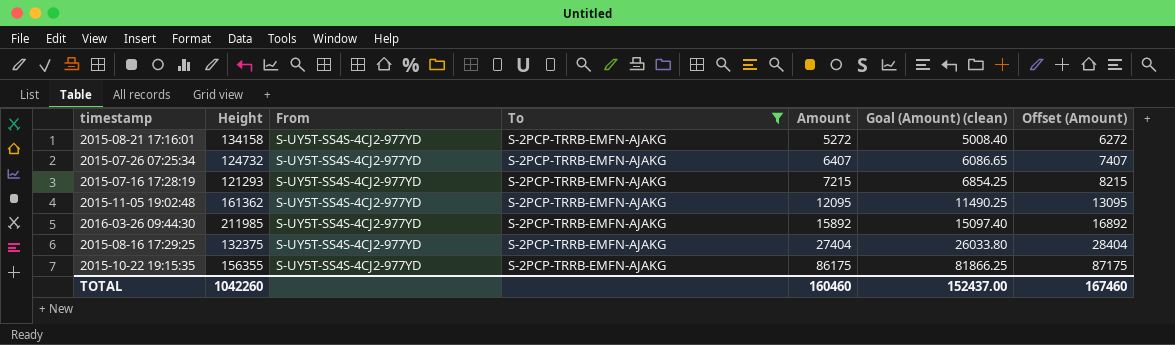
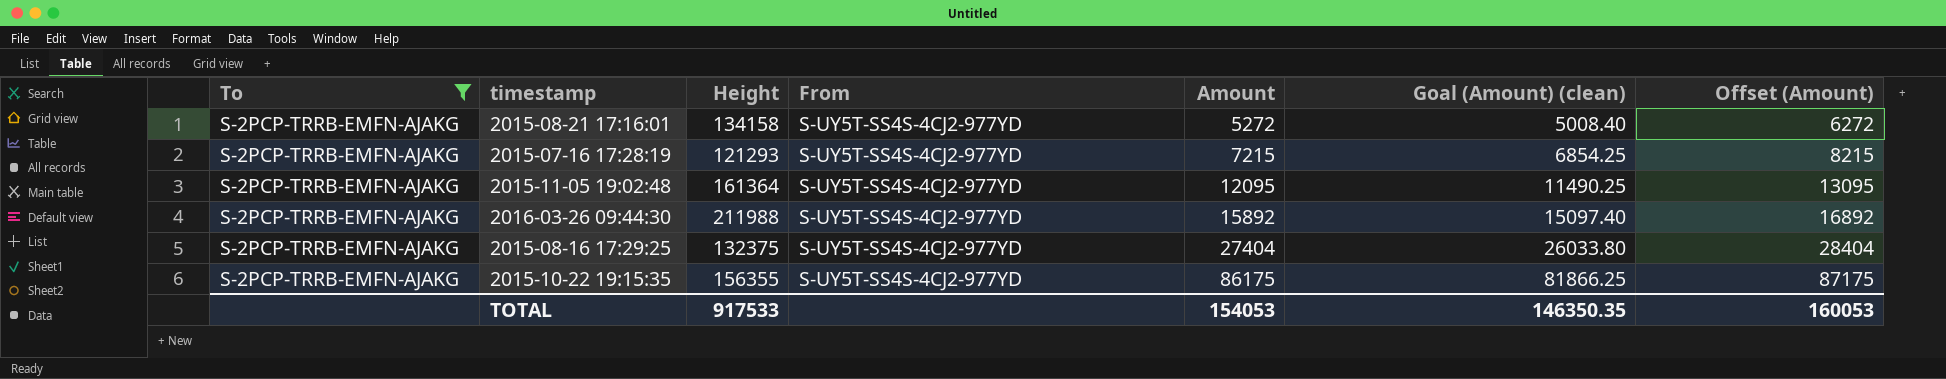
column To | position: 4 -> 1
row 2015-07-26 07:25:34: 124732 | S-UY5T-SS4S-4CJ2-977YD | S-2PCP-TRRB-EMFN-AJAKG | 6407 | 6086.65 | 7407 -> none
2015-11-05 19:02:48 | Height: 161362 -> 161364
2016-03-26 09:44:30 | Height: 211985 -> 211988
TOTAL | Height: 1042260 -> 917533
TOTAL | Amount: 160460 -> 154053
TOTAL | Goal (Amount) (clean): 152437.00 -> 146350.35
TOTAL | Offset (Amount): 167460 -> 160053

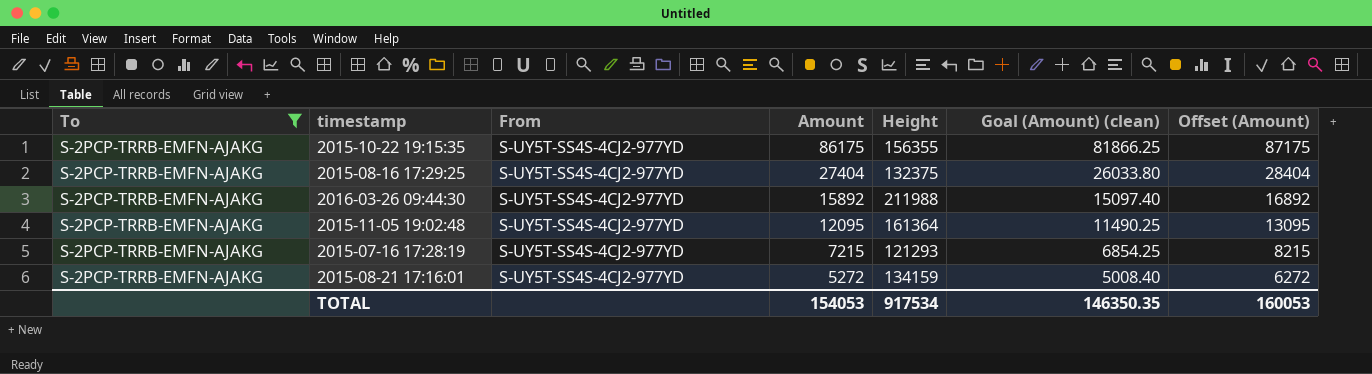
row order: Amount ascending -> Amount descending
column Height | position: 3 -> 5
2015-08-21 17:16:01 | Height: 134158 -> 134159
TOTAL | Height: 917533 -> 917534

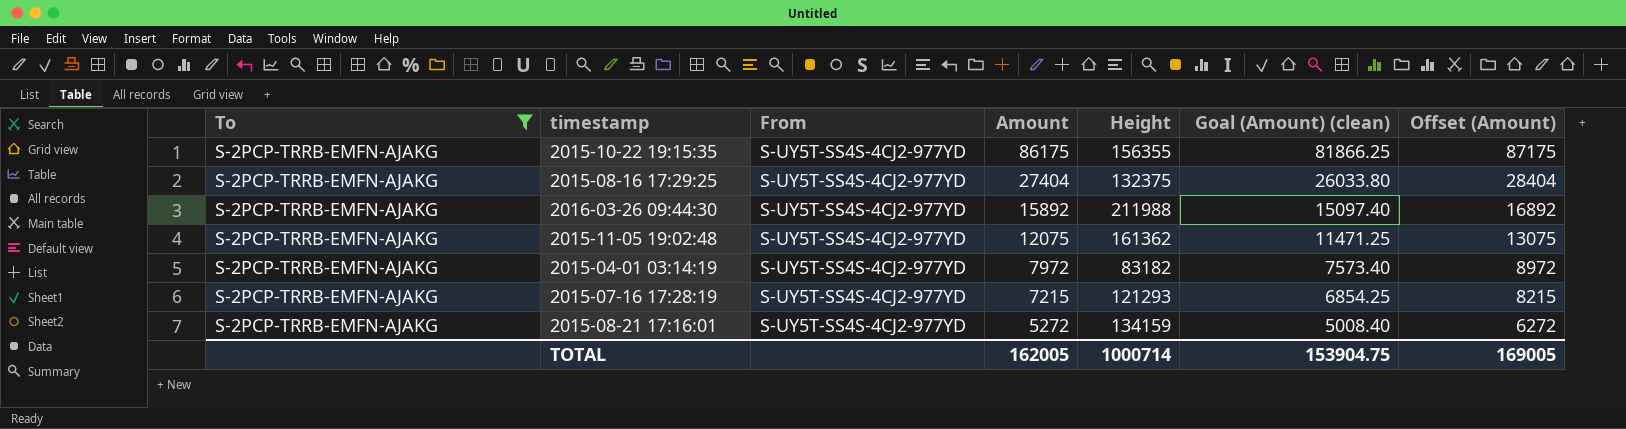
2015-11-05 19:02:48 | Amount: 12095 -> 12075
2015-11-05 19:02:48 | Height: 161364 -> 161362
2015-11-05 19:02:48 | Goal (Amount) (clean): 11490.25 -> 11471.25
2015-11-05 19:02:48 | Offset (Amount): 13095 -> 13075
row 2015-04-01 03:14:19: none -> S-2PCP-TRRB-EMFN-AJAKG | S-UY5T-SS4S-4CJ2-977YD | 7972 | 83182 | 7573.40 | 8972
TOTAL | Amount: 154053 -> 162005
TOTAL | Height: 917534 -> 1000714
TOTAL | Goal (Amount) (clean): 146350.35 -> 153904.75
TOTAL | Offset (Amount): 160053 -> 169005

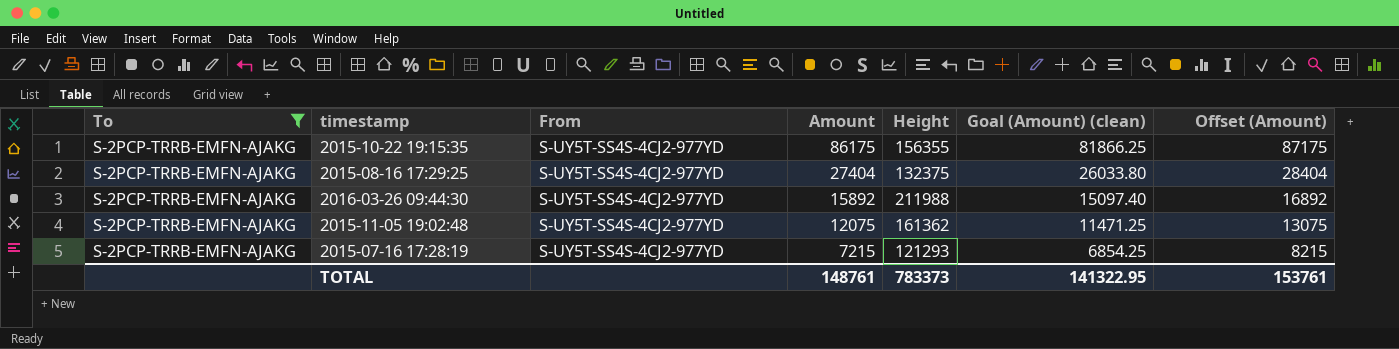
row 2015-04-01 03:14:19: S-2PCP-TRRB-EMFN-AJAKG | S-UY5T-SS4S-4CJ2-977YD | 7972 | 83182 | 7573.40 | 8972 -> none
row 2015-08-21 17:16:01: S-2PCP-TRRB-EMFN-AJAKG | S-UY5T-SS4S-4CJ2-977YD | 5272 | 134159 | 5008.40 | 6272 -> none
TOTAL | Amount: 162005 -> 148761
TOTAL | Height: 1000714 -> 783373
TOTAL | Goal (Amount) (clean): 153904.75 -> 141322.95
TOTAL | Offset (Amount): 169005 -> 153761

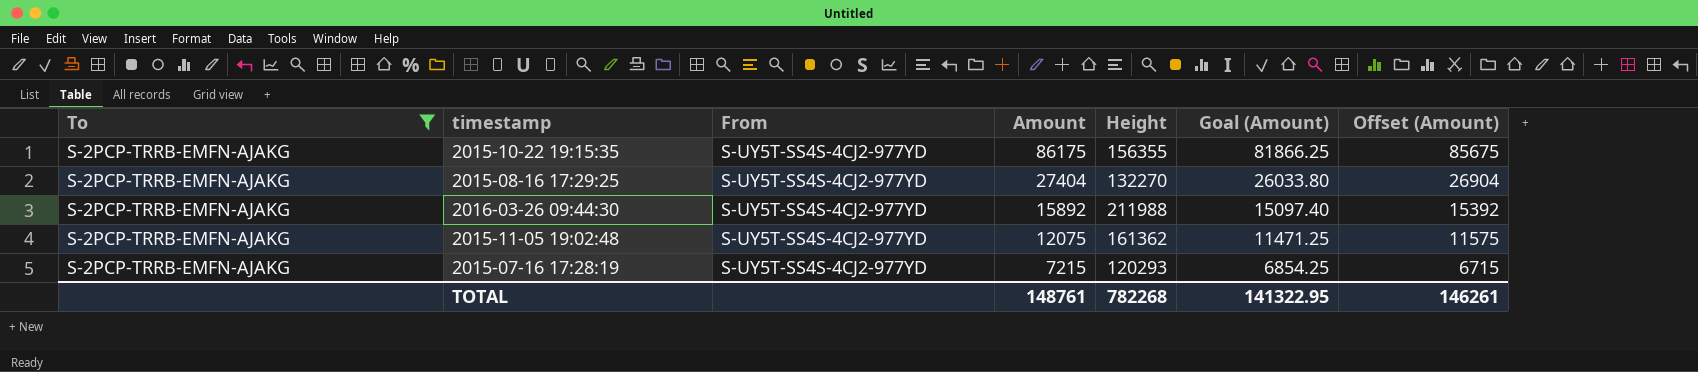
column name: Goal (Amount) (clean) -> Goal (Amount)
column Offset (Amount) | formula: [Amount] + 1000 -> [Amount] - 500
2015-08-16 17:29:25 | Height: 132375 -> 132270
2015-07-16 17:28:19 | Height: 121293 -> 120293
TOTAL | Height: 783373 -> 782268
TOTAL | Offset (Amount): 153761 -> 146261

